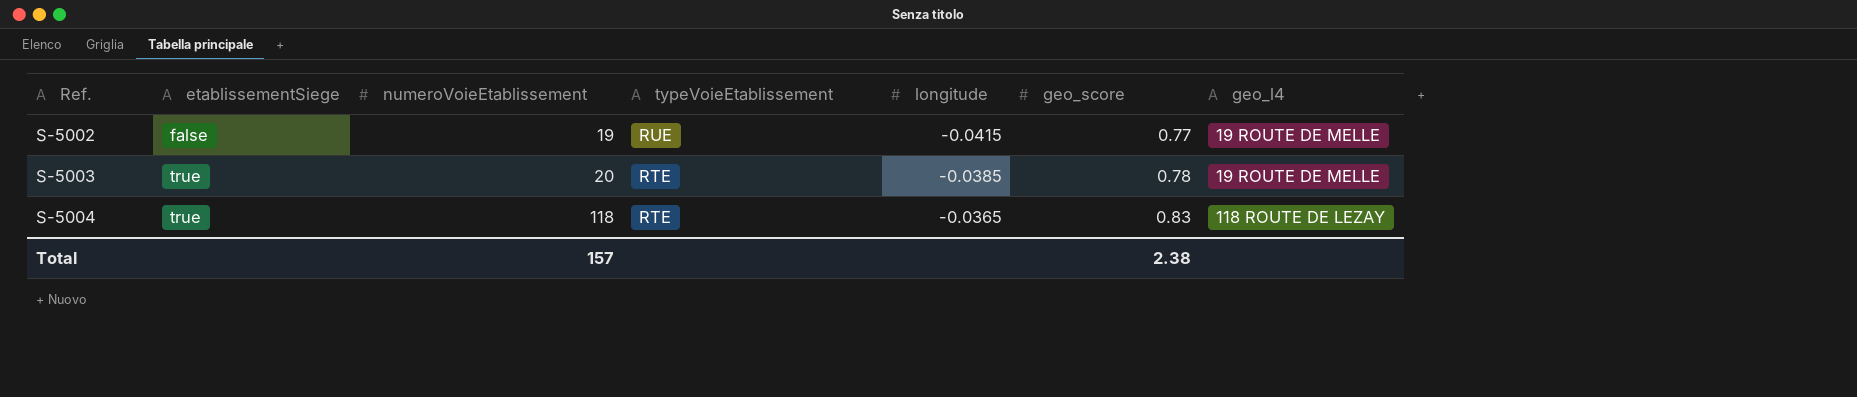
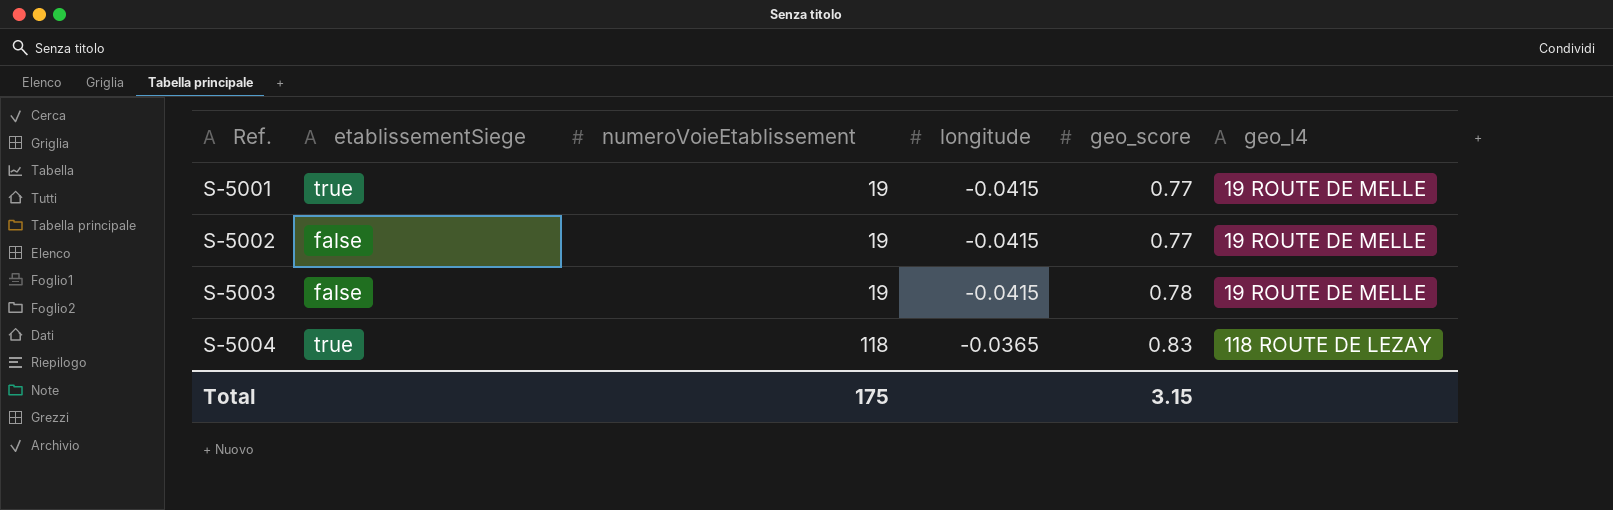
column typeVoieEtablissement | position: 4 -> none
row S-5001: none -> true | 19 | -0.0415 | 0.77 | 19 ROUTE DE MELLE
S-5003 | etablissementSiege: true -> false
S-5003 | numeroVoieEtablissement: 20 -> 19
S-5003 | longitude: -0.0385 -> -0.0415
Total | numeroVoieEtablissement: 157 -> 175
Total | geo_score: 2.38 -> 3.15

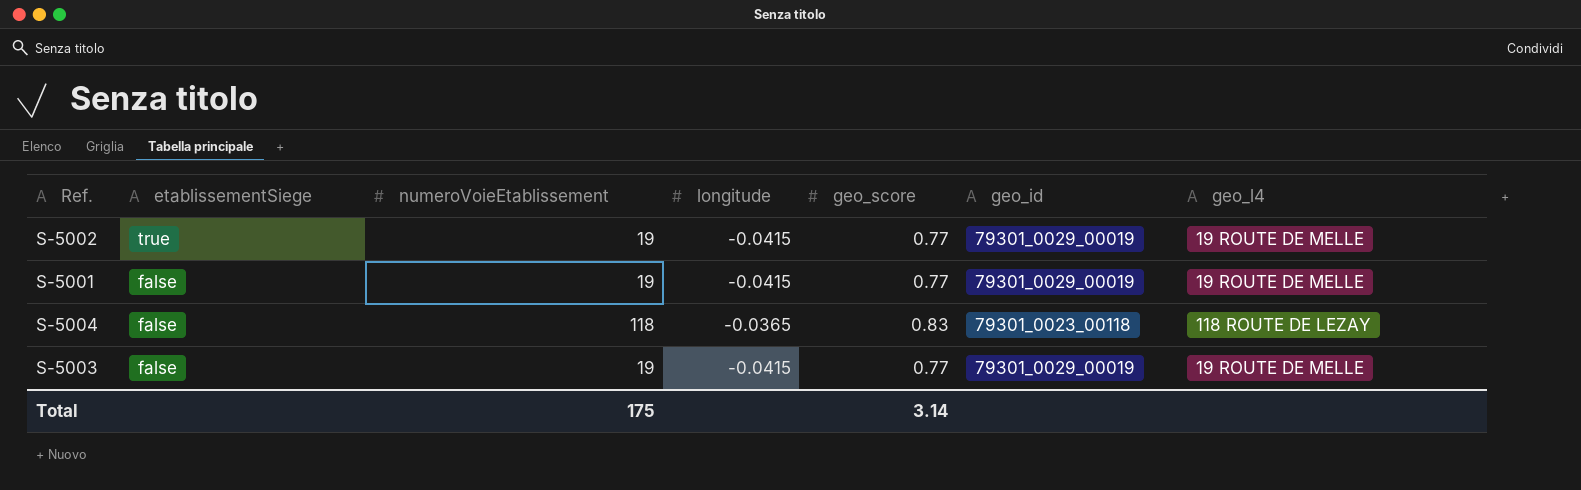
row order: Ref. ascending -> etablissementSiege descending
column geo_id | position: none -> 6
S-5002 | etablissementSiege: false -> true
S-5001 | etablissementSiege: true -> false
S-5004 | etablissementSiege: true -> false
S-5003 | geo_score: 0.78 -> 0.77
Total | geo_score: 3.15 -> 3.14

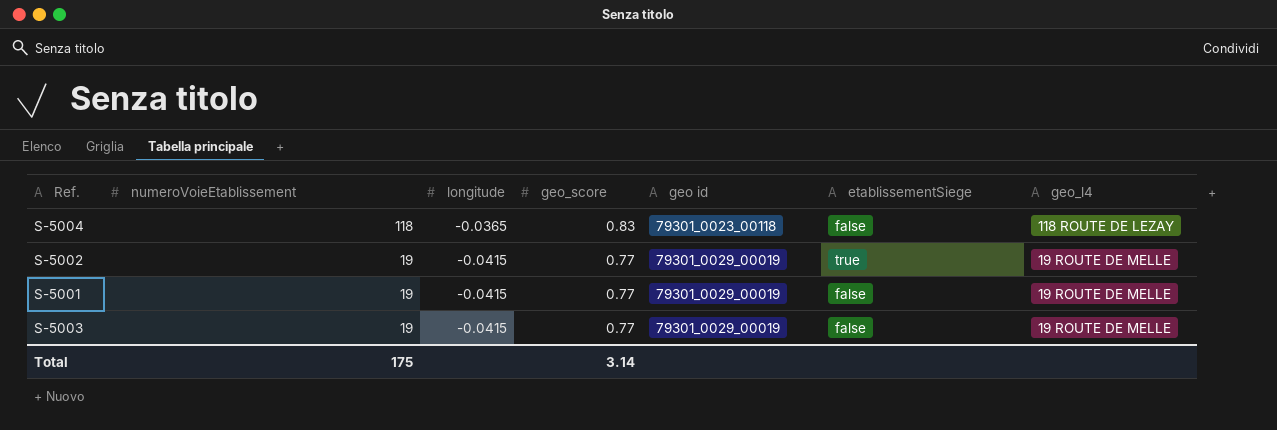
row order: etablissementSiege descending -> numeroVoieEtablissement descending
column name: geo_id -> geo id
column etablissementSiege | position: 2 -> 6

